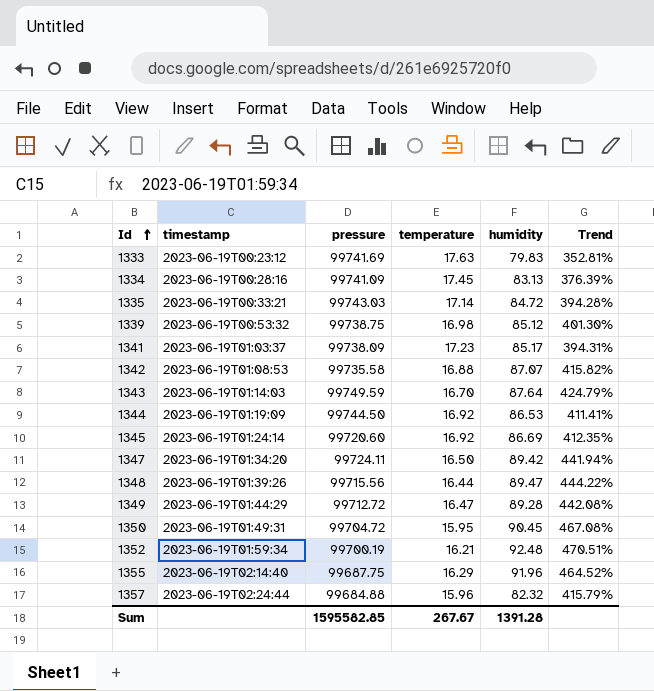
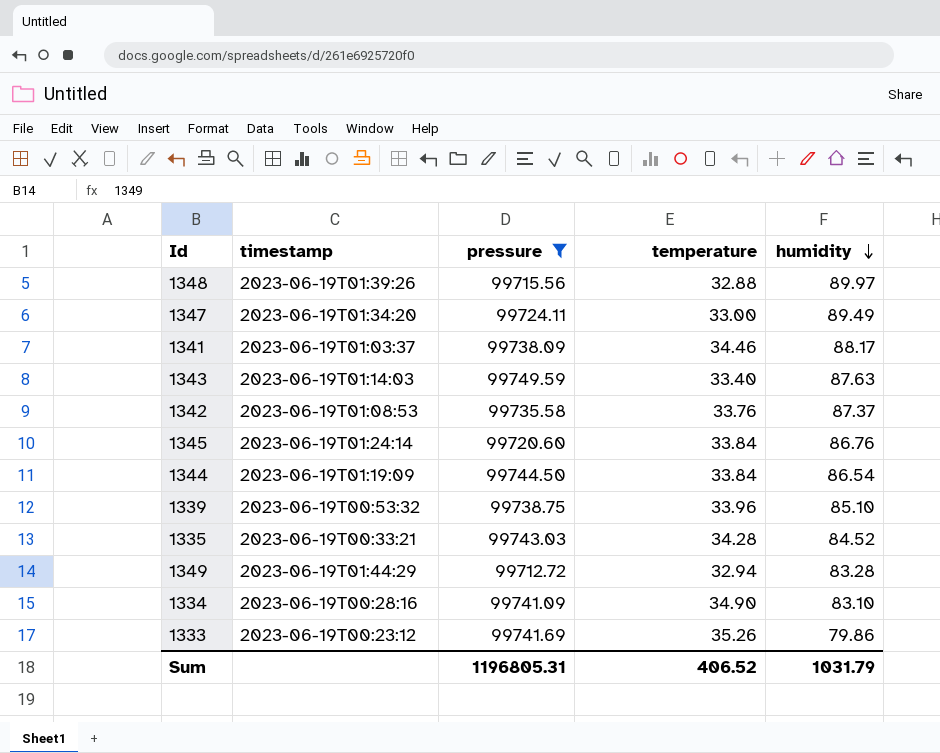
filter: none -> pressure >= 99712.72
row order: Id ascending -> humidity descending
column Trend | formula: ([humidity] - [temperature]) / [temperature] -> none
1348 | temperature: 16.44 -> 32.88
1348 | humidity: 89.47 -> 89.97
1347 | temperature: 16.50 -> 33.00
1347 | humidity: 89.42 -> 89.49
1341 | temperature: 17.23 -> 34.46
1341 | humidity: 85.17 -> 88.17
1343 | temperature: 16.70 -> 33.40
1343 | humidity: 87.64 -> 87.63
1342 | temperature: 16.88 -> 33.76
1342 | humidity: 87.07 -> 87.37
1345 | temperature: 16.92 -> 33.84
1345 | humidity: 86.69 -> 86.76
1344 | temperature: 16.92 -> 33.84
1344 | humidity: 86.53 -> 86.54
1339 | temperature: 16.98 -> 33.96
1339 | humidity: 85.12 -> 85.10
1335 | temperature: 17.14 -> 34.28
1335 | humidity: 84.72 -> 84.52
1349 | temperature: 16.47 -> 32.94
1349 | humidity: 89.28 -> 83.28
1334 | temperature: 17.45 -> 34.90
1334 | humidity: 83.13 -> 83.10
1333 | temperature: 17.63 -> 35.26
1333 | humidity: 79.83 -> 79.86
Sum | pressure: 1595582.85 -> 1196805.31
Sum | temperature: 267.67 -> 406.52
Sum | humidity: 1391.28 -> 1031.79

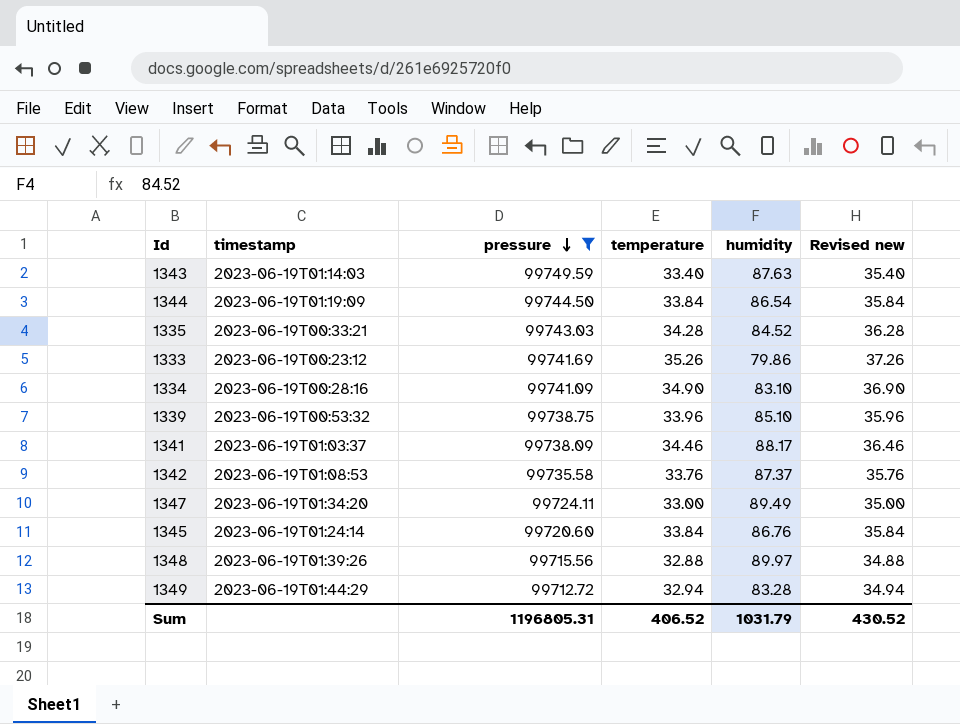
row order: humidity descending -> pressure descending
column Revised new | formula: none -> [temperature] + 2

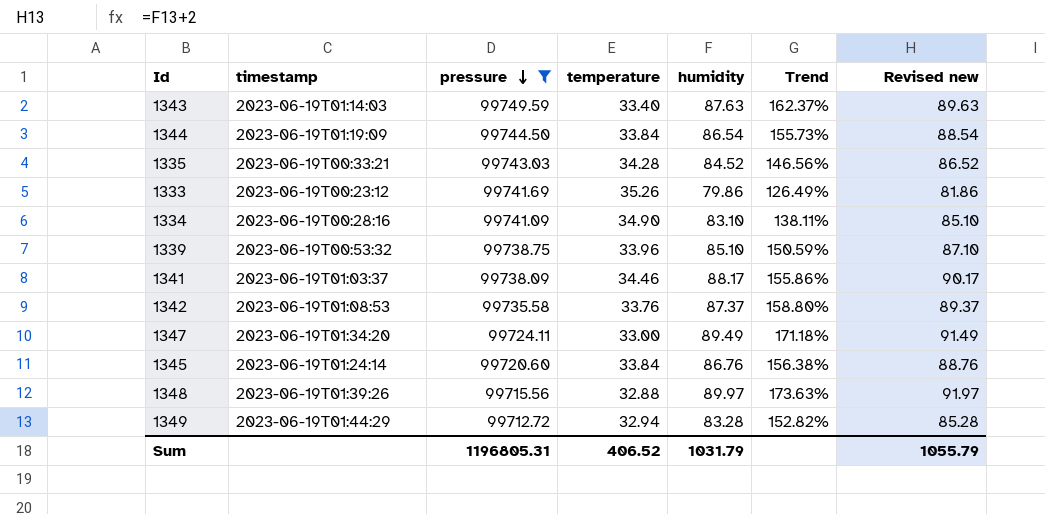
column Trend | formula: none -> ([humidity] - [temperature]) / [temperature]
column Revised new | formula: [temperature] + 2 -> [humidity] + 2
Sum | Revised new: 430.52 -> 1055.79

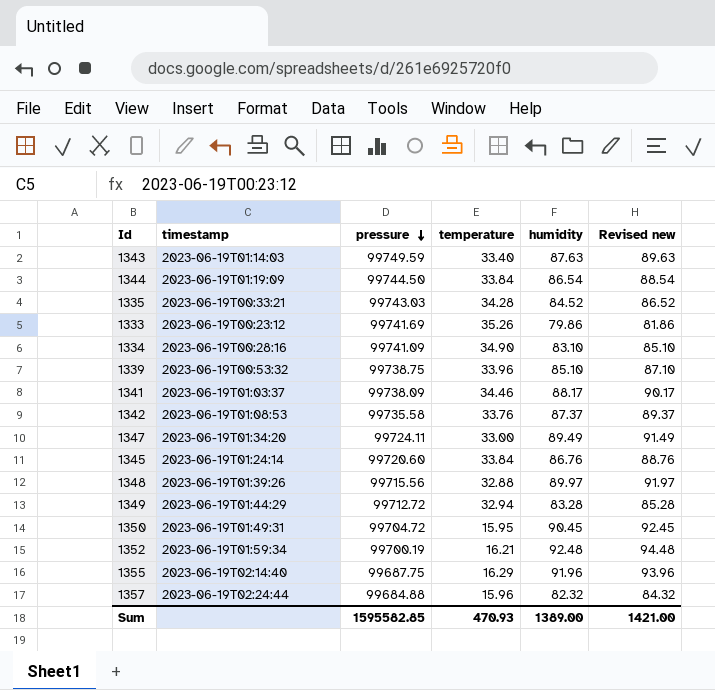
filter: pressure >= 99712.72 -> none
column Trend | formula: ([humidity] - [temperature]) / [temperature] -> none
Sum | pressure: 1196805.31 -> 1595582.85
Sum | temperature: 406.52 -> 470.93
Sum | humidity: 1031.79 -> 1389.00
Sum | Revised new: 1055.79 -> 1421.00

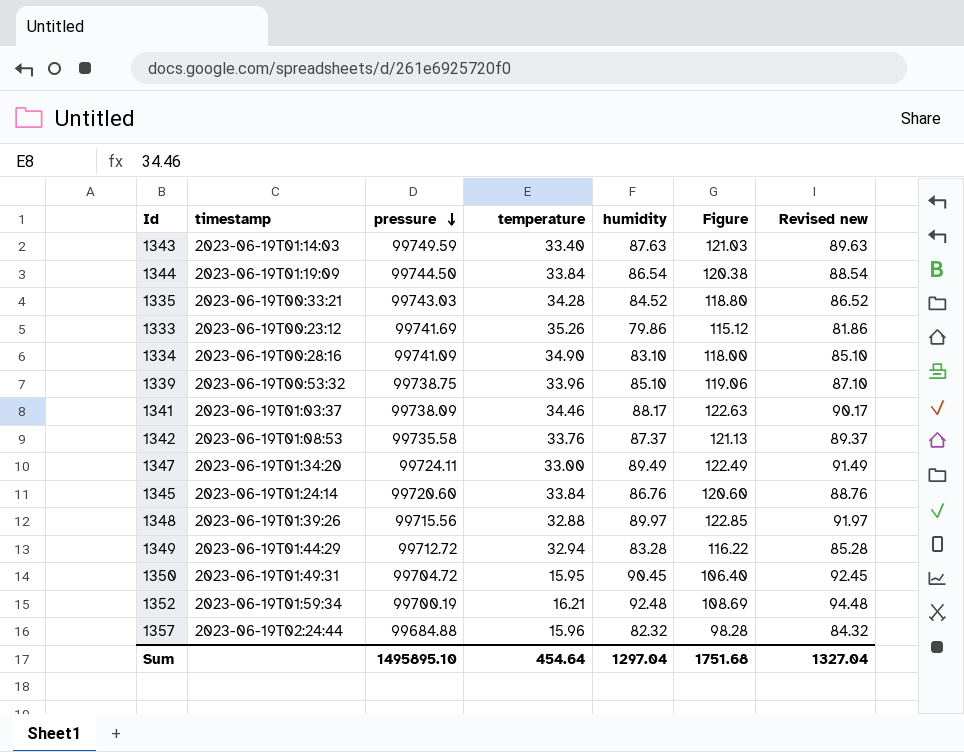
column Figure | formula: none -> [temperature] + [humidity]
row 1355: 2023-06-19T02:14:40 | 99687.75 | 16.29 | 91.96 | 93.96 -> none
Sum | pressure: 1595582.85 -> 1495895.10
Sum | temperature: 470.93 -> 454.64
Sum | humidity: 1389.00 -> 1297.04
Sum | Revised new: 1421.00 -> 1327.04

